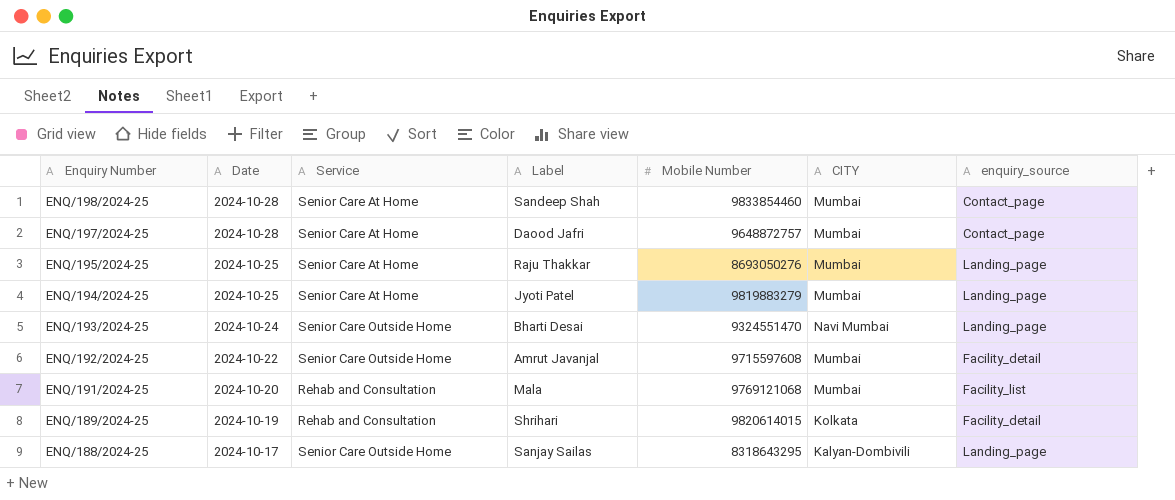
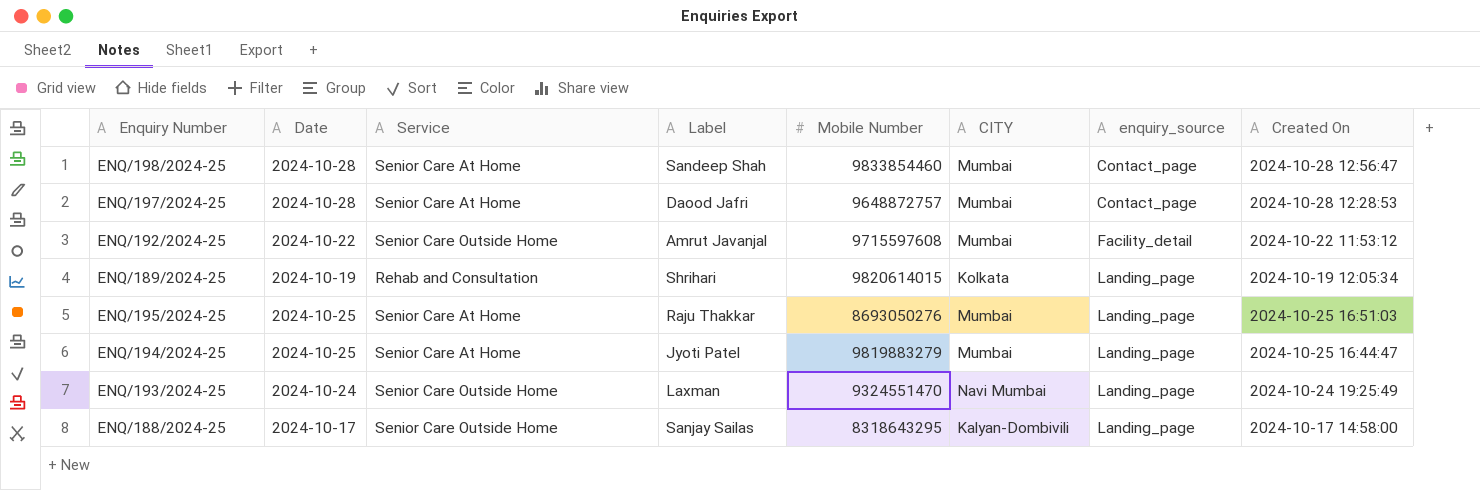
row order: Enquiry Number descending -> enquiry_source ascending
column Created On | position: none -> 8
row ENQ/191/2024-25: 2024-10-20 | Rehab and Consultation | Mala | 9769121068 | Mumbai | Facility_list -> none
ENQ/189/2024-25 | enquiry_source: Facility_detail -> Landing_page
ENQ/193/2024-25 | Label: Bharti Desai -> Laxman

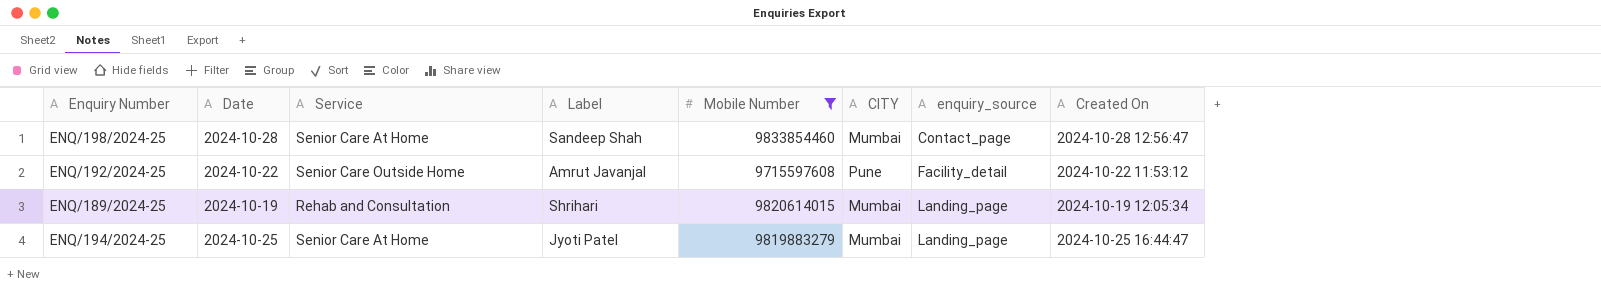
filter: none -> Mobile Number >= 9715597608
ENQ/192/2024-25 | CITY: Mumbai -> Pune
ENQ/189/2024-25 | CITY: Kolkata -> Mumbai

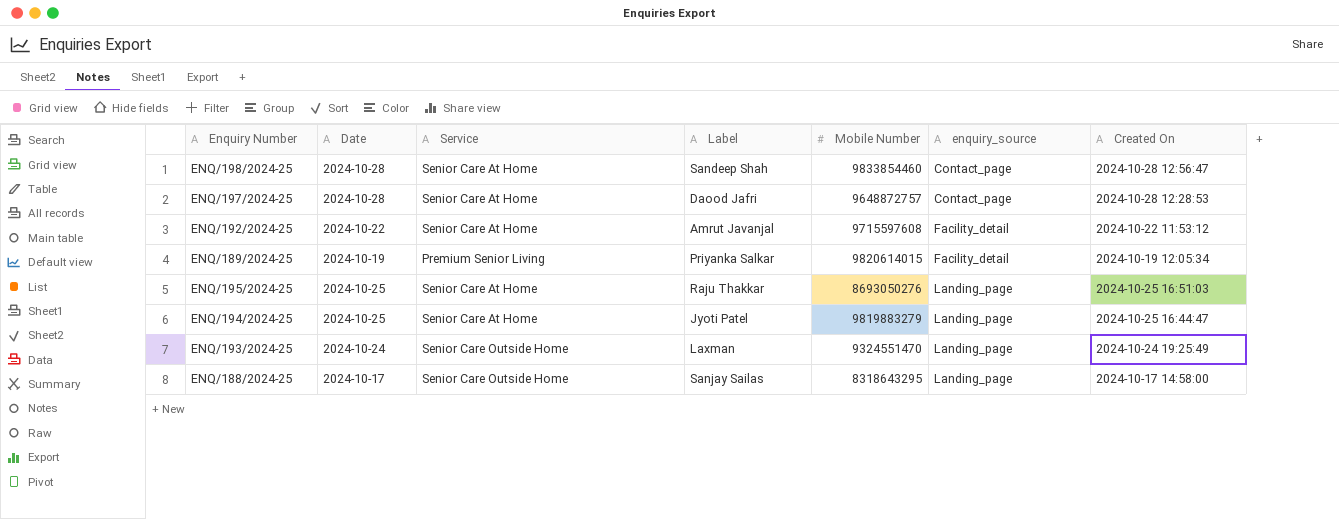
filter: Mobile Number >= 9715597608 -> none
column CITY | position: 6 -> none
ENQ/192/2024-25 | Service: Senior Care Outside Home -> Senior Care At Home
ENQ/189/2024-25 | Service: Rehab and Consultation -> Premium Senior Living
ENQ/189/2024-25 | Label: Shrihari -> Priyanka Salkar
ENQ/189/2024-25 | enquiry_source: Landing_page -> Facility_detail

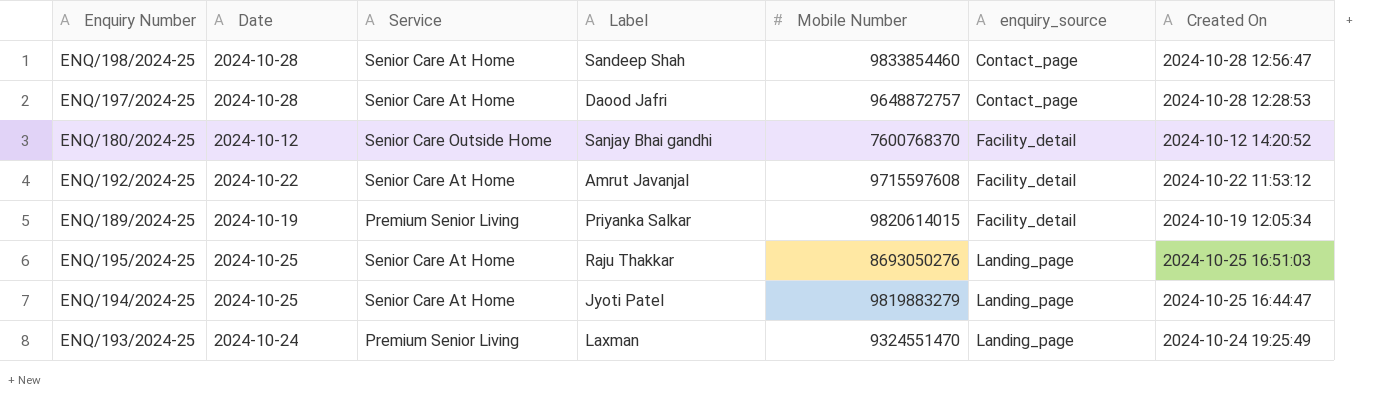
row ENQ/188/2024-25: 2024-10-17 | Senior Care Outside Home | Sanjay Sailas | 8318643295 | Landing_page | 2024-10-17 14:58:00 -> none
row ENQ/180/2024-25: none -> 2024-10-12 | Senior Care Outside Home | Sanjay Bhai gandhi | 7600768370 | Facility_detail | 2024-10-12 14:20:52
ENQ/193/2024-25 | Service: Senior Care Outside Home -> Premium Senior Living

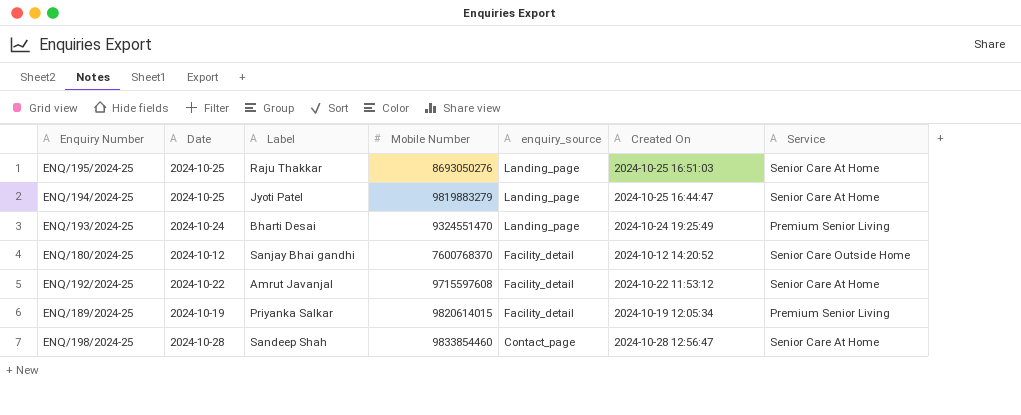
row order: enquiry_source ascending -> enquiry_source descending
column Service | position: 3 -> 7
row ENQ/197/2024-25: 2024-10-28 | Senior Care At Home | Daood Jafri | 9648872757 | Contact_page | 2024-10-28 12:28:53 -> none
ENQ/193/2024-25 | Label: Laxman -> Bharti Desai

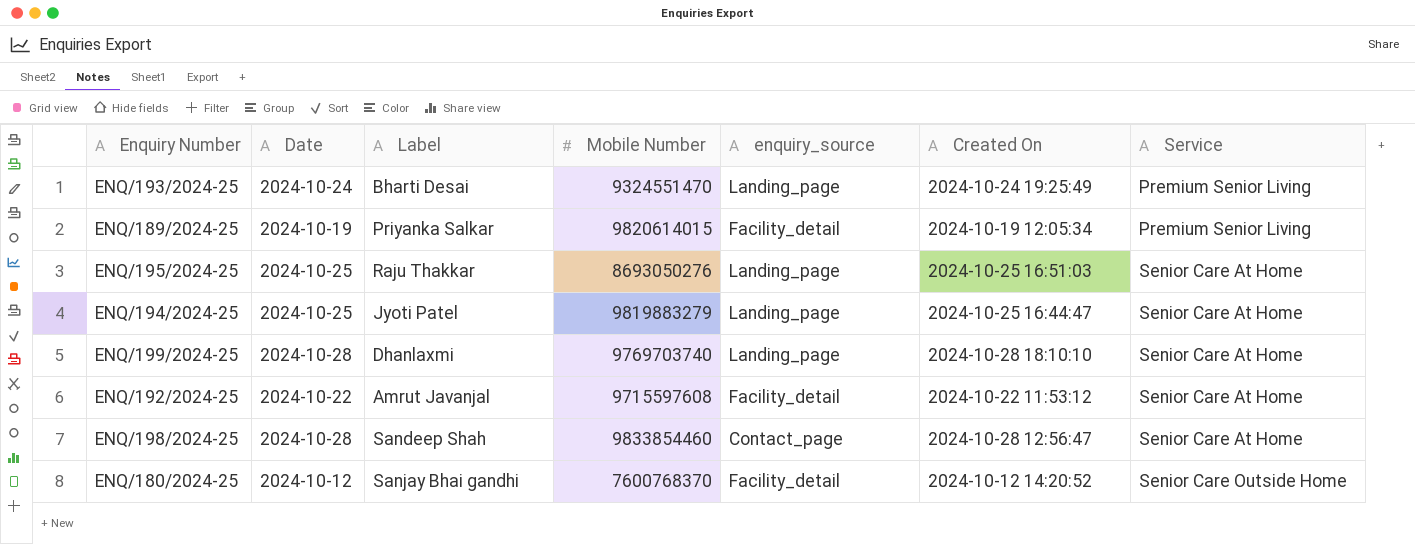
row order: enquiry_source descending -> Service ascending
row ENQ/199/2024-25: none -> 2024-10-28 | Dhanlaxmi | 9769703740 | Landing_page | 2024-10-28 18:10:10 | Senior Care At Home

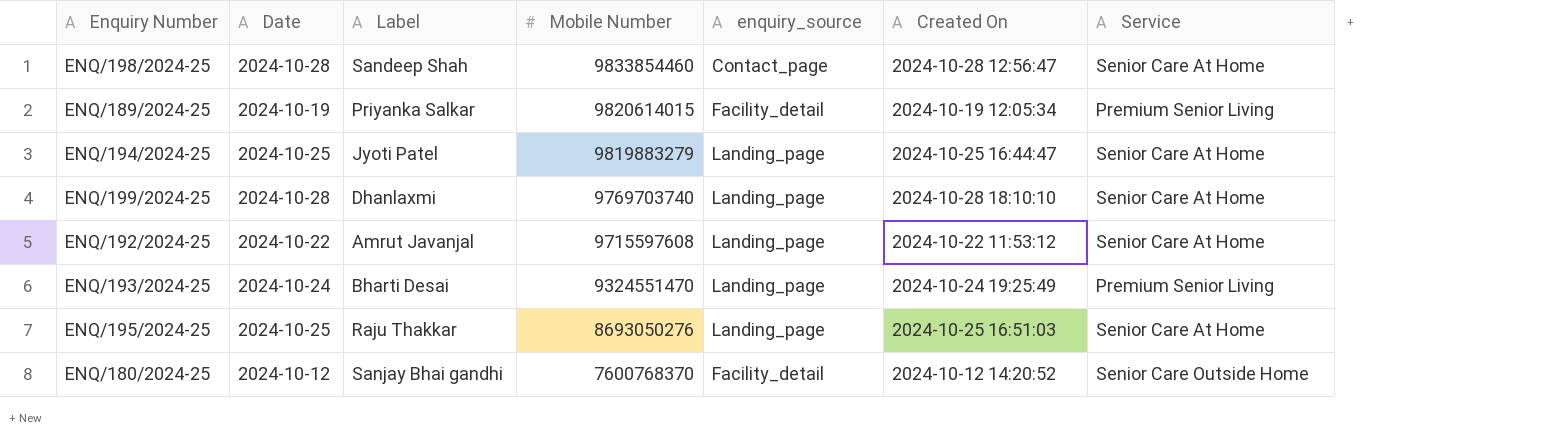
row order: Service ascending -> Mobile Number descending
ENQ/192/2024-25 | enquiry_source: Facility_detail -> Landing_page

